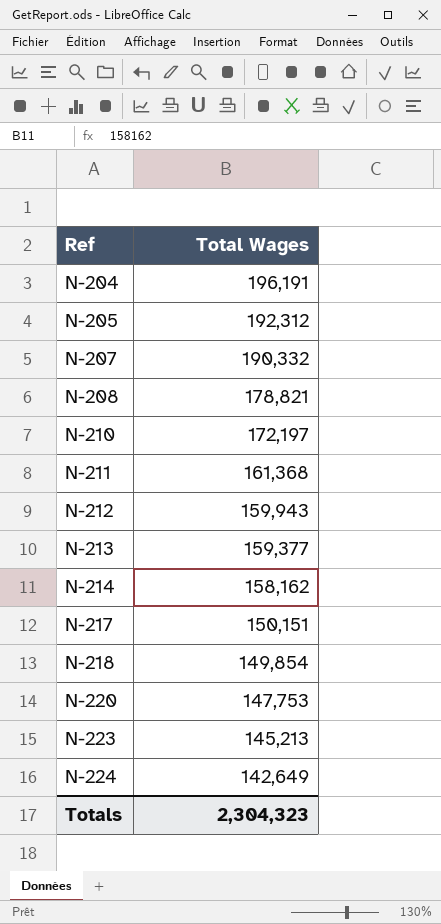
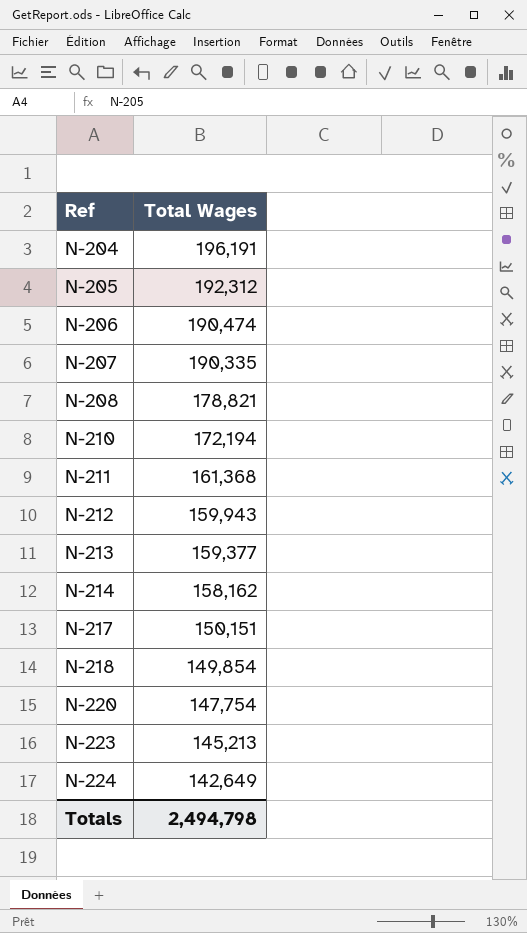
row N-206: none -> 190,474
N-207 | Total Wages: 190,332 -> 190,335
N-210 | Total Wages: 172,197 -> 172,194
N-220 | Total Wages: 147,753 -> 147,754
Totals | Total Wages: 2,304,323 -> 2,494,798

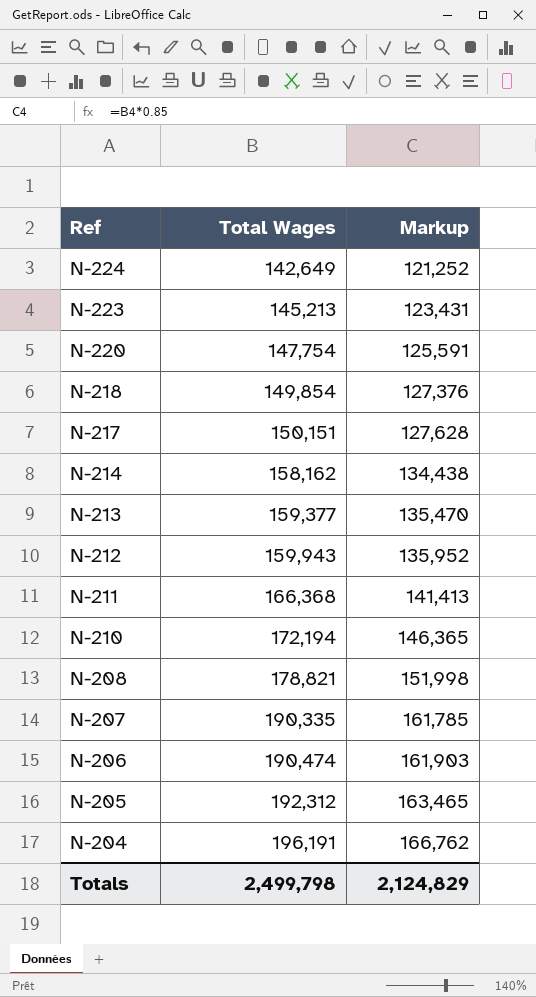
row order: Ref ascending -> Ref descending
column Markup | formula: none -> [Total Wages] * 0.85
N-211 | Total Wages: 161,368 -> 166,368
Totals | Total Wages: 2,494,798 -> 2,499,798

